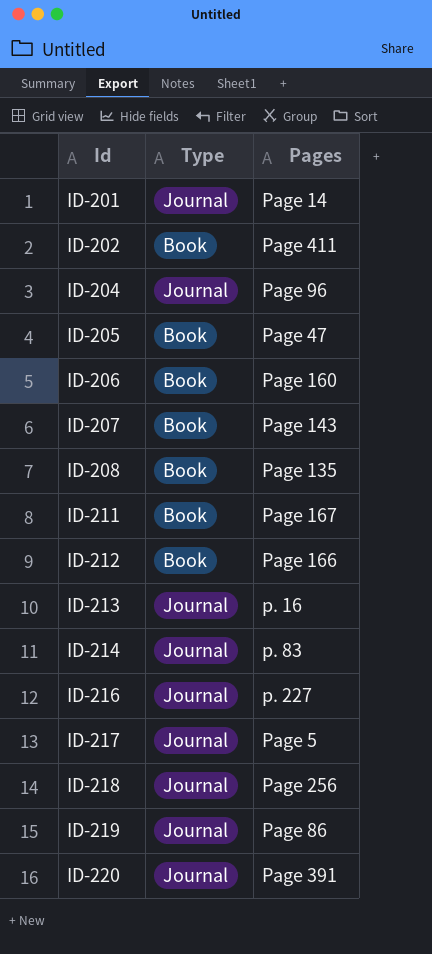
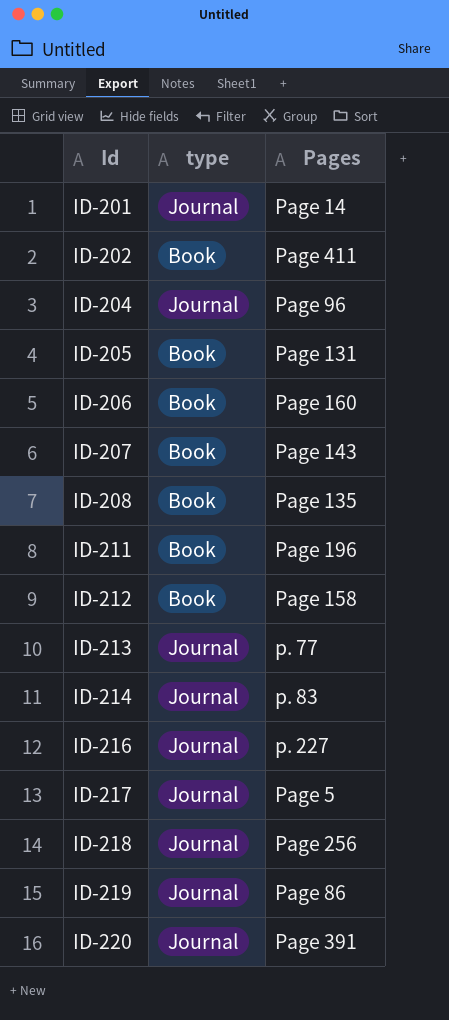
column name: Type -> type
ID-205 | Pages: Page 47 -> Page 131
ID-211 | Pages: Page 167 -> Page 196
ID-212 | Pages: Page 166 -> Page 158
ID-213 | Pages: p. 16 -> p. 77

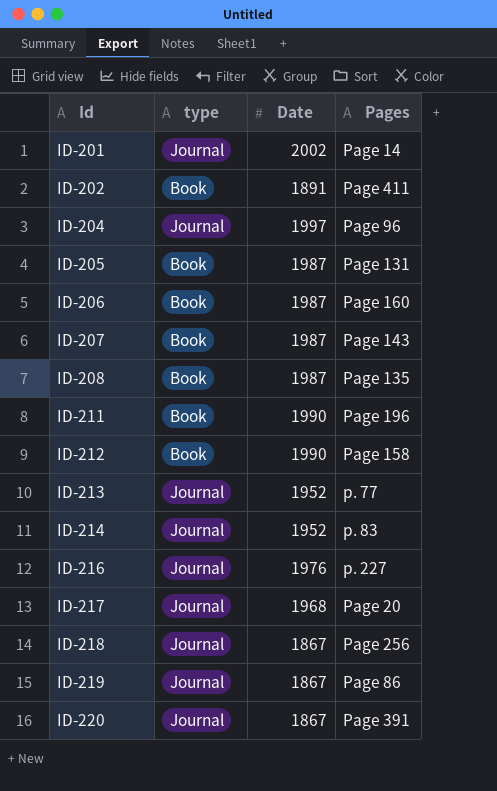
column Date | position: none -> 3
ID-217 | Pages: Page 5 -> Page 20

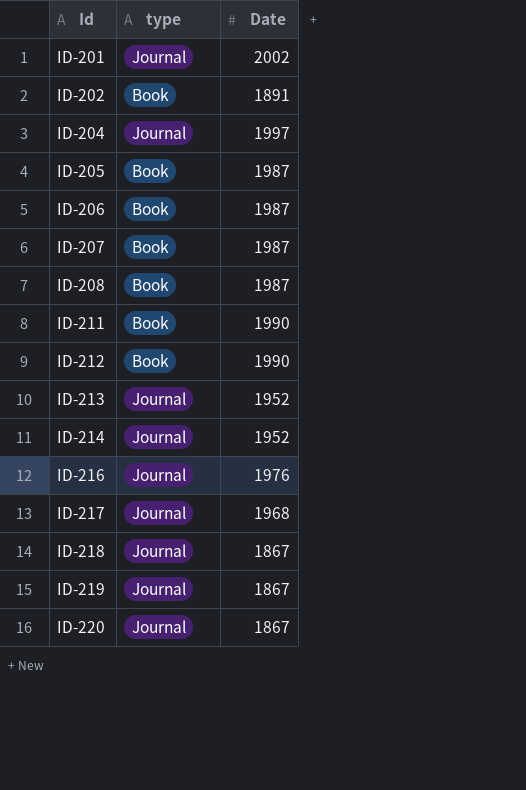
column Pages | position: 4 -> none

